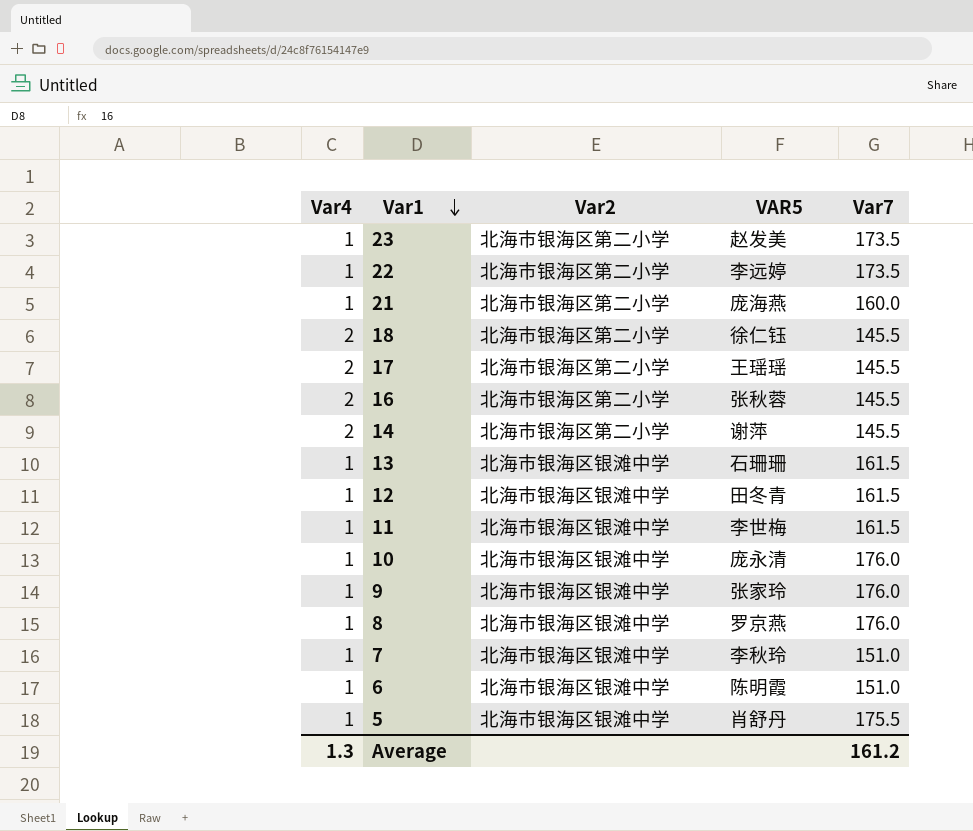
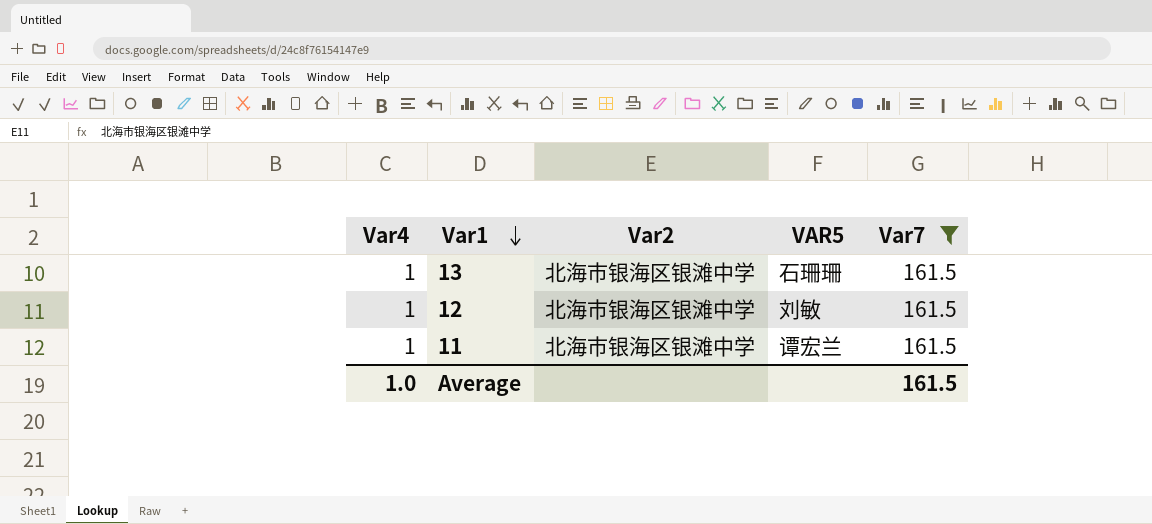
filter: none -> Var7 = 161.5
12 | VAR5: 田冬青 -> 刘敏
11 | VAR5: 李世梅 -> 谭宏兰
Average | Var4: 1.3 -> 1.0
Average | Var7: 161.2 -> 161.5

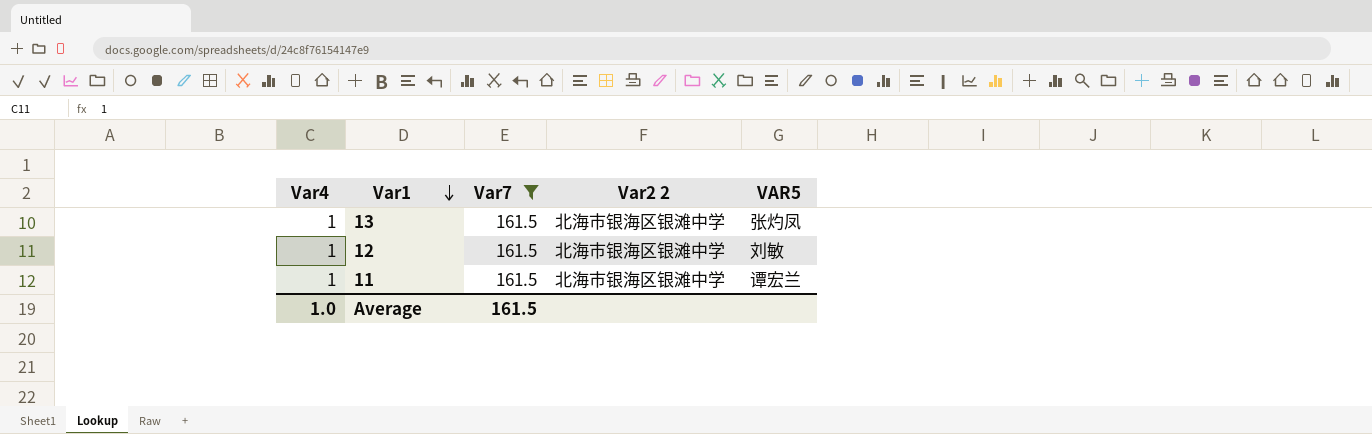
column Var7 | position: 5 -> 3
column name: Var2 -> Var2 2
13 | VAR5: 石珊珊 -> 张灼凤

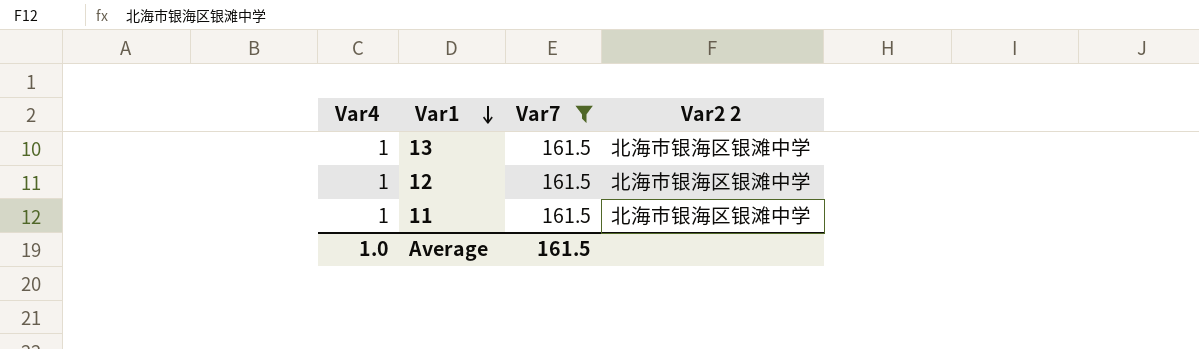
column VAR5 | position: 5 -> none

